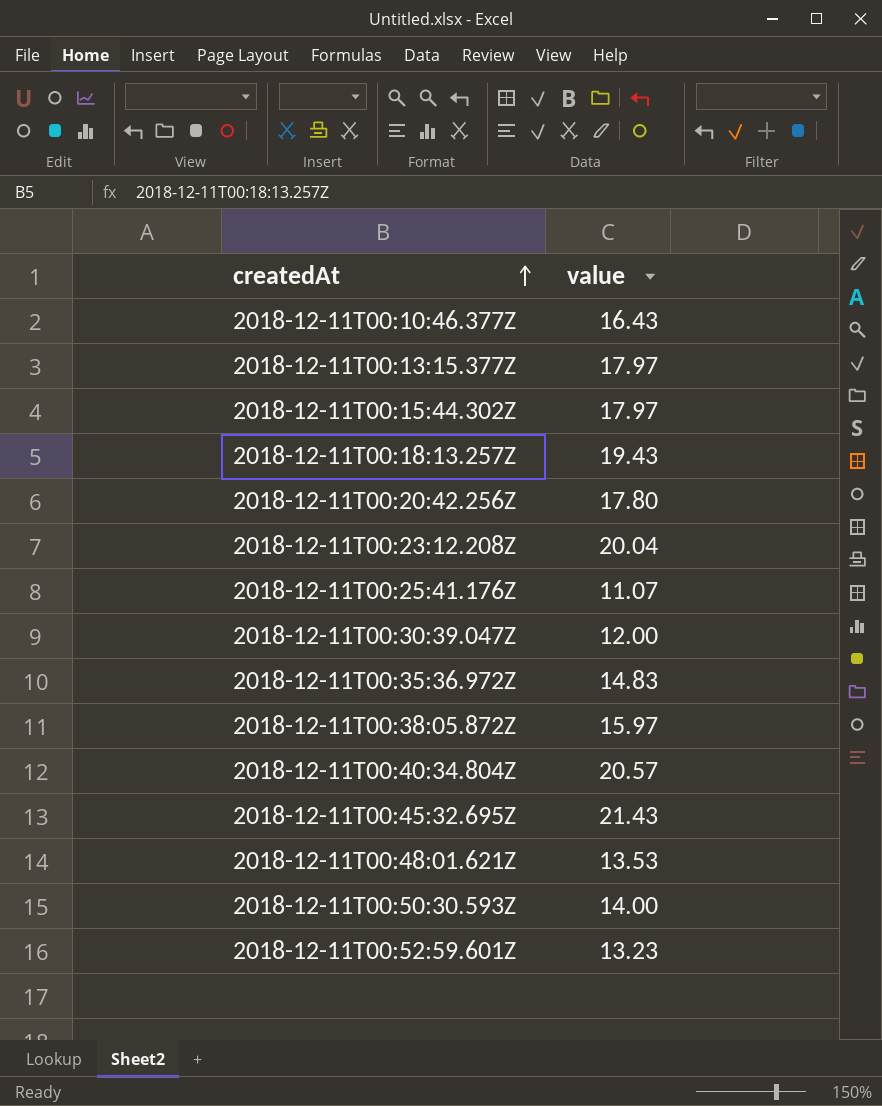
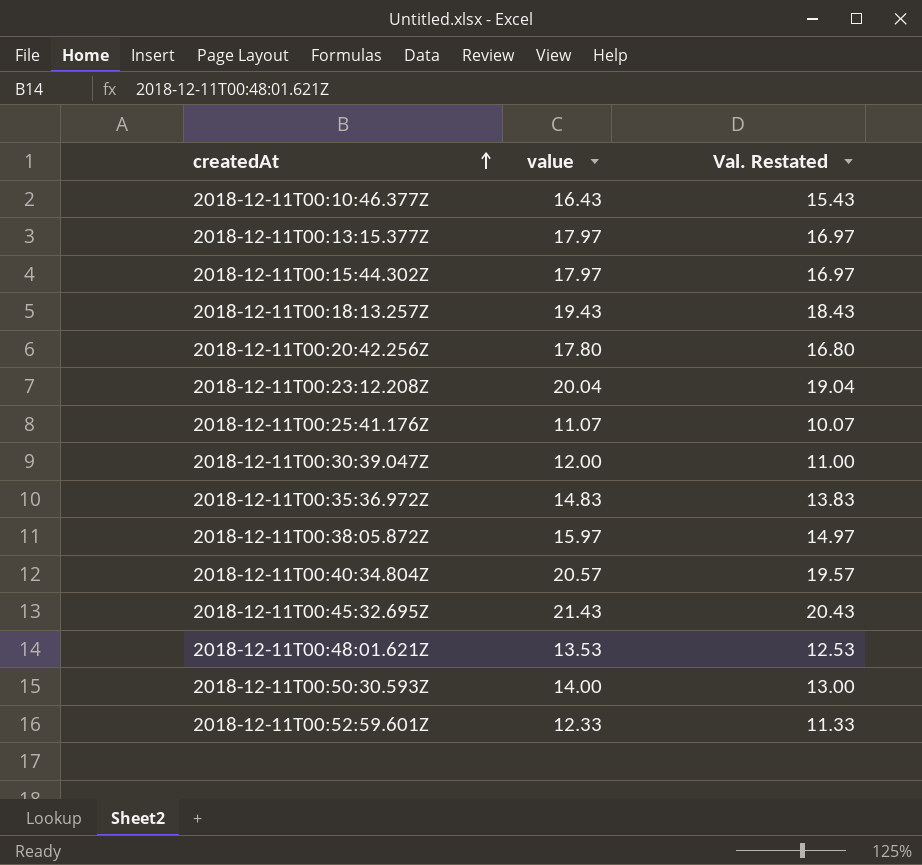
column Val. Restated | formula: none -> [value] - 1
2018-12-11T00:52:59.601Z | value: 13.23 -> 12.33

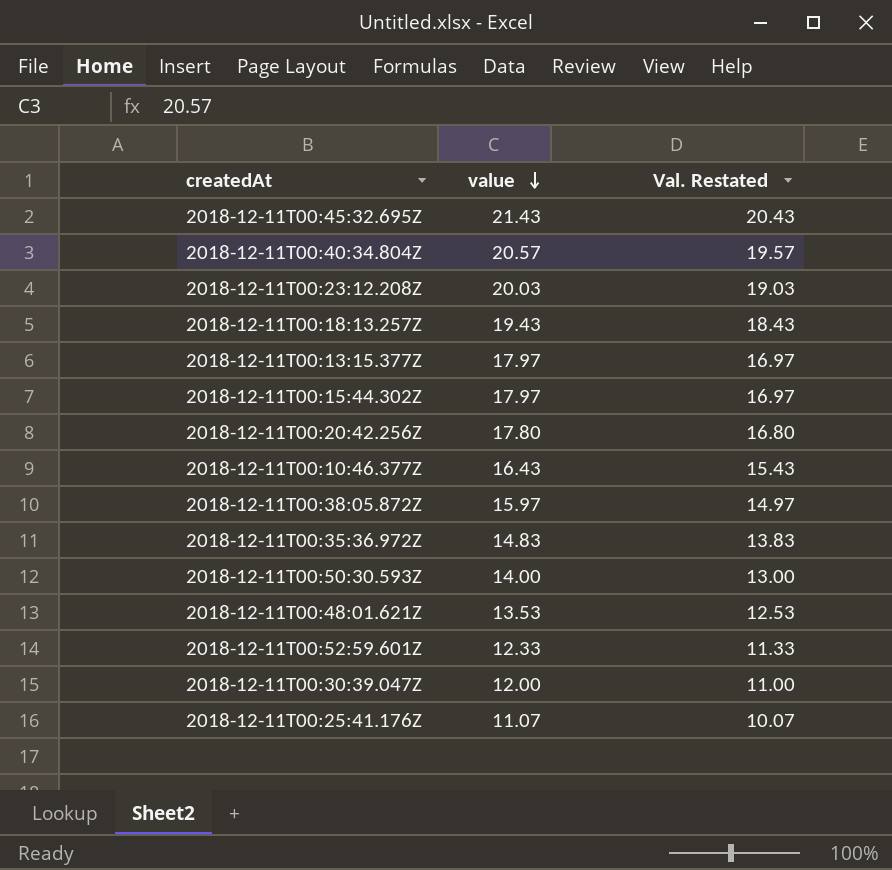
row order: createdAt ascending -> value descending
2018-12-11T00:23:12.208Z | value: 20.04 -> 20.03
2018-12-11T00:23:12.208Z | Val. Restated: 19.04 -> 19.03

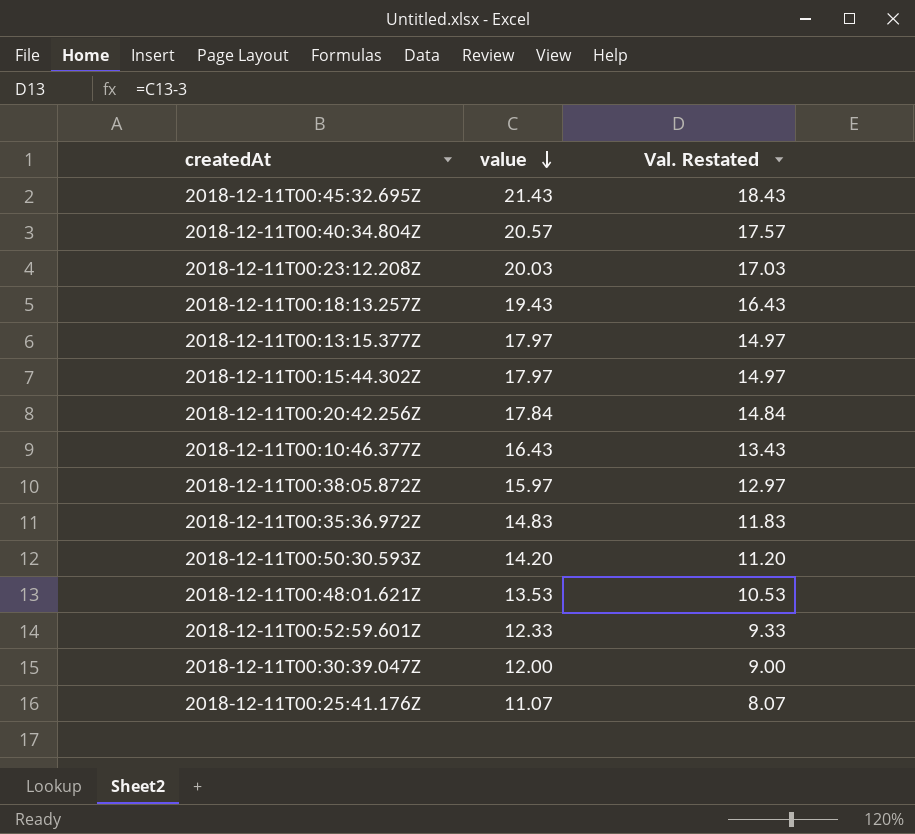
column Val. Restated | formula: [value] - 1 -> [value] - 3
2018-12-11T00:20:42.256Z | value: 17.80 -> 17.84
2018-12-11T00:50:30.593Z | value: 14.00 -> 14.20

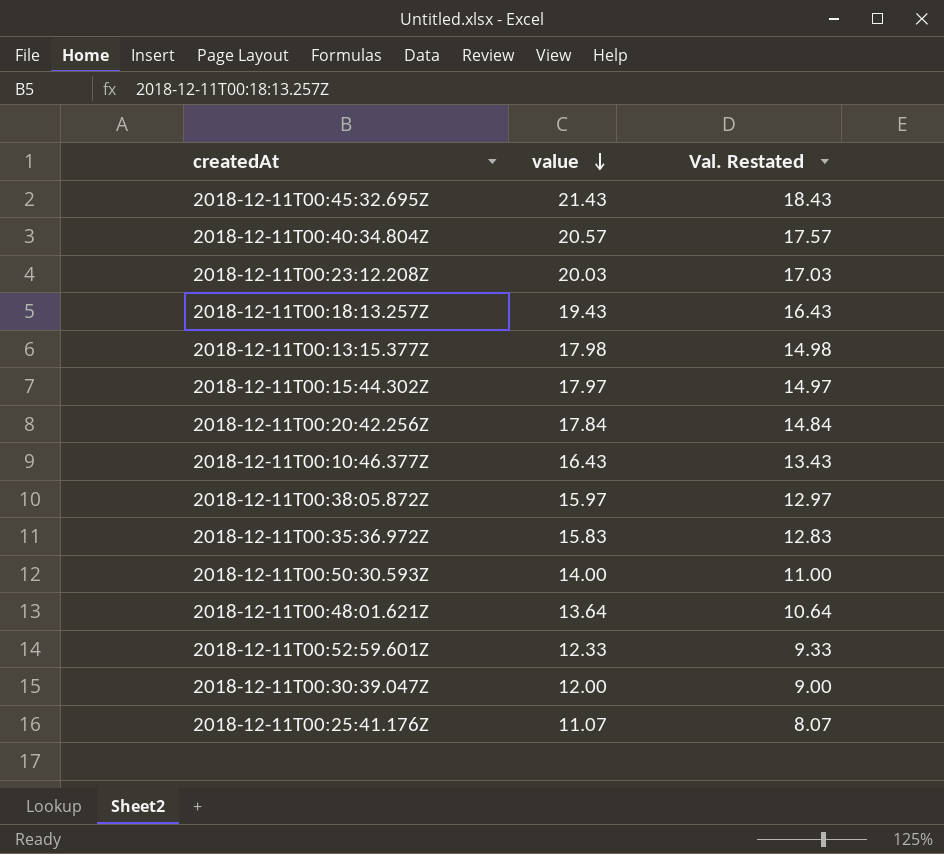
2018-12-11T00:13:15.377Z | value: 17.97 -> 17.98
2018-12-11T00:13:15.377Z | Val. Restated: 14.97 -> 14.98
2018-12-11T00:35:36.972Z | value: 14.83 -> 15.83
2018-12-11T00:35:36.972Z | Val. Restated: 11.83 -> 12.83
2018-12-11T00:50:30.593Z | value: 14.20 -> 14.00
2018-12-11T00:50:30.593Z | Val. Restated: 11.20 -> 11.00
2018-12-11T00:48:01.621Z | value: 13.53 -> 13.64
2018-12-11T00:48:01.621Z | Val. Restated: 10.53 -> 10.64

